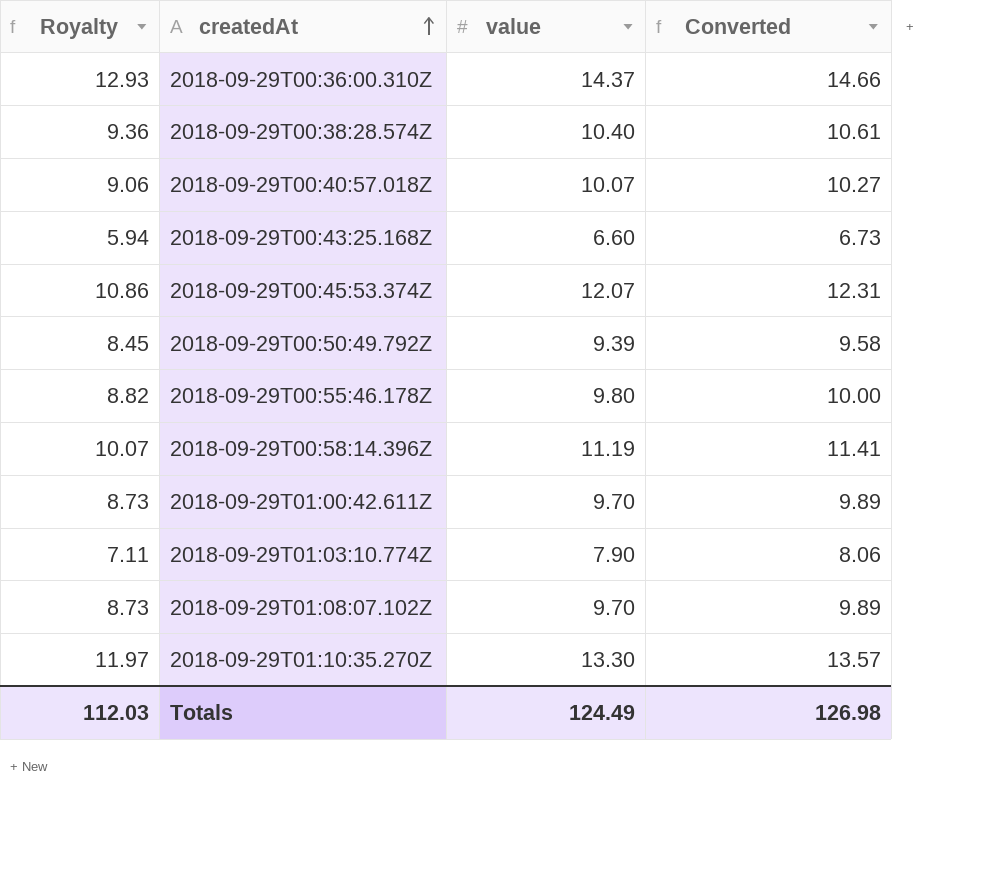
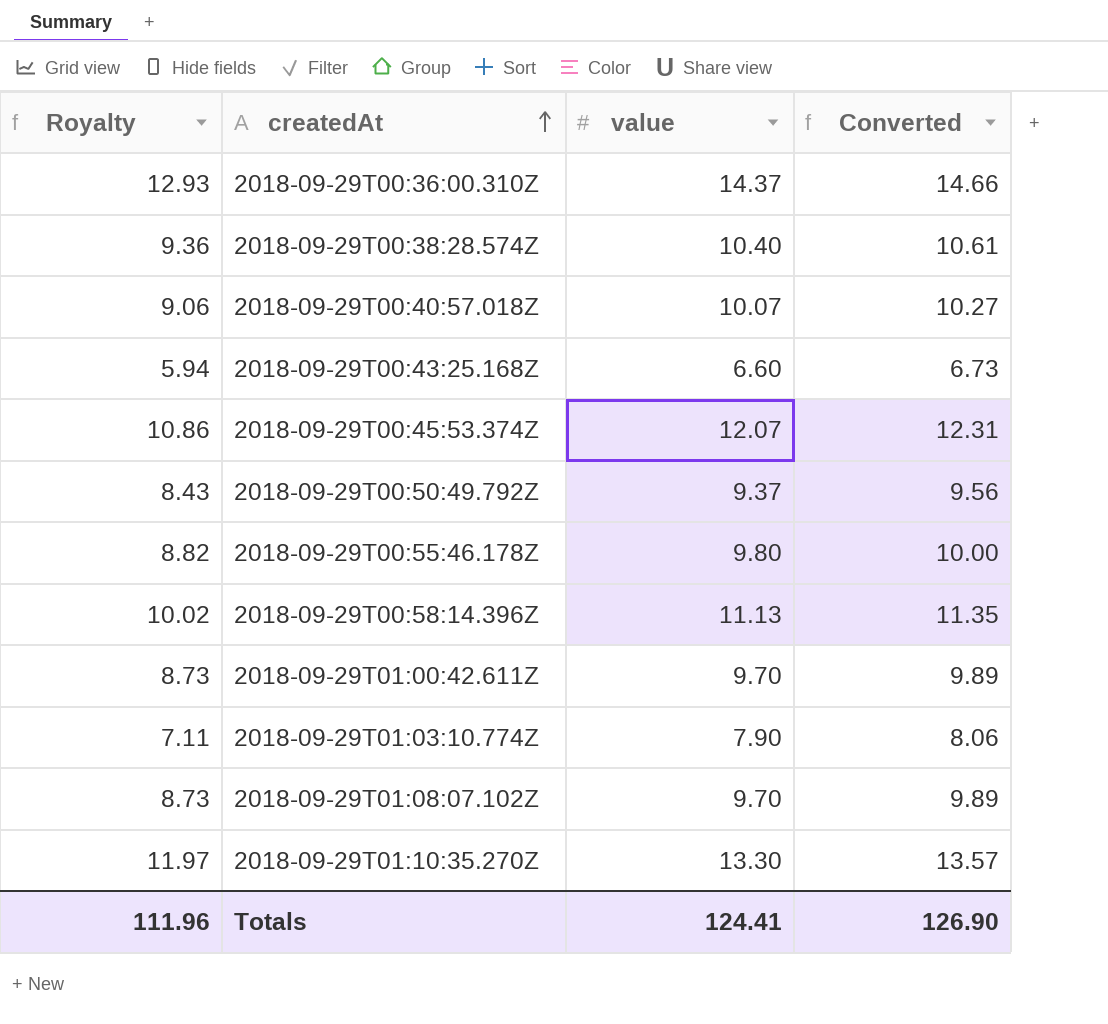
2018-09-29T00:50:49.792Z | Royalty: 8.45 -> 8.43
2018-09-29T00:50:49.792Z | value: 9.39 -> 9.37
2018-09-29T00:50:49.792Z | Converted: 9.58 -> 9.56
2018-09-29T00:58:14.396Z | Royalty: 10.07 -> 10.02
2018-09-29T00:58:14.396Z | value: 11.19 -> 11.13
2018-09-29T00:58:14.396Z | Converted: 11.41 -> 11.35
Totals | Royalty: 112.03 -> 111.96
Totals | value: 124.49 -> 124.41
Totals | Converted: 126.98 -> 126.90

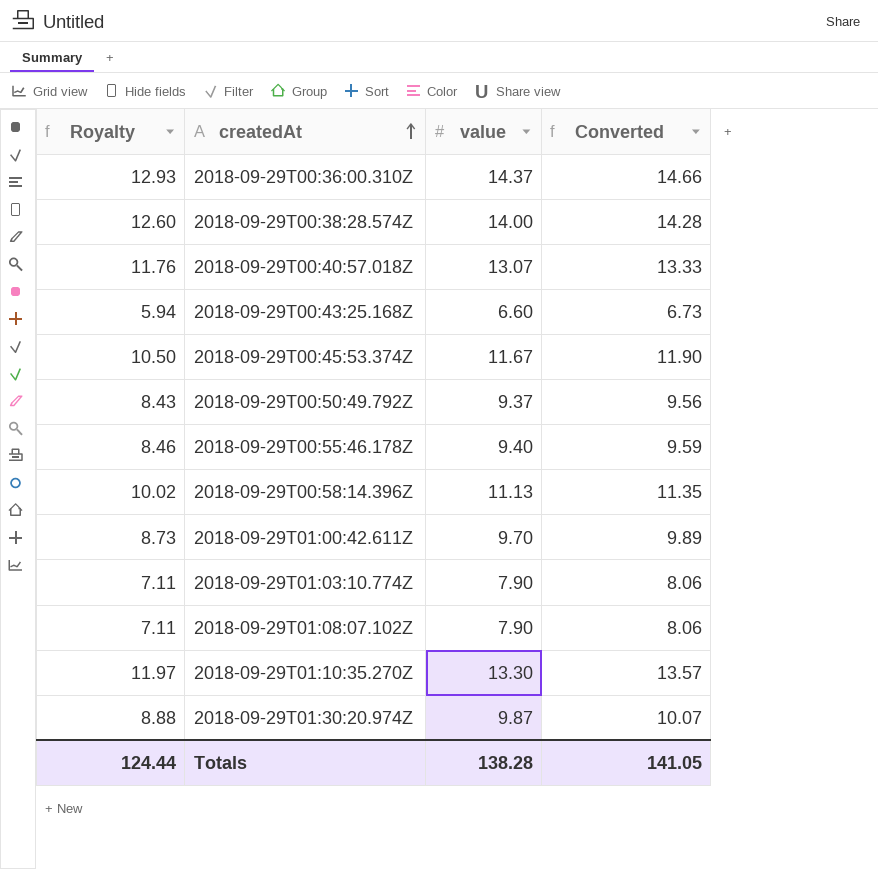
2018-09-29T00:38:28.574Z | Royalty: 9.36 -> 12.60
2018-09-29T00:38:28.574Z | value: 10.40 -> 14.00
2018-09-29T00:38:28.574Z | Converted: 10.61 -> 14.28
2018-09-29T00:40:57.018Z | Royalty: 9.06 -> 11.76
2018-09-29T00:40:57.018Z | value: 10.07 -> 13.07
2018-09-29T00:40:57.018Z | Converted: 10.27 -> 13.33
2018-09-29T00:45:53.374Z | Royalty: 10.86 -> 10.50
2018-09-29T00:45:53.374Z | value: 12.07 -> 11.67
2018-09-29T00:45:53.374Z | Converted: 12.31 -> 11.90
2018-09-29T00:55:46.178Z | Royalty: 8.82 -> 8.46
2018-09-29T00:55:46.178Z | value: 9.80 -> 9.40
2018-09-29T00:55:46.178Z | Converted: 10.00 -> 9.59
2018-09-29T01:08:07.102Z | Royalty: 8.73 -> 7.11
2018-09-29T01:08:07.102Z | value: 9.70 -> 7.90
2018-09-29T01:08:07.102Z | Converted: 9.89 -> 8.06
row 2018-09-29T01:30:20.974Z: none -> 8.88 | 9.87 | 10.07
Totals | Royalty: 111.96 -> 124.44
Totals | value: 124.41 -> 138.28
Totals | Converted: 126.90 -> 141.05

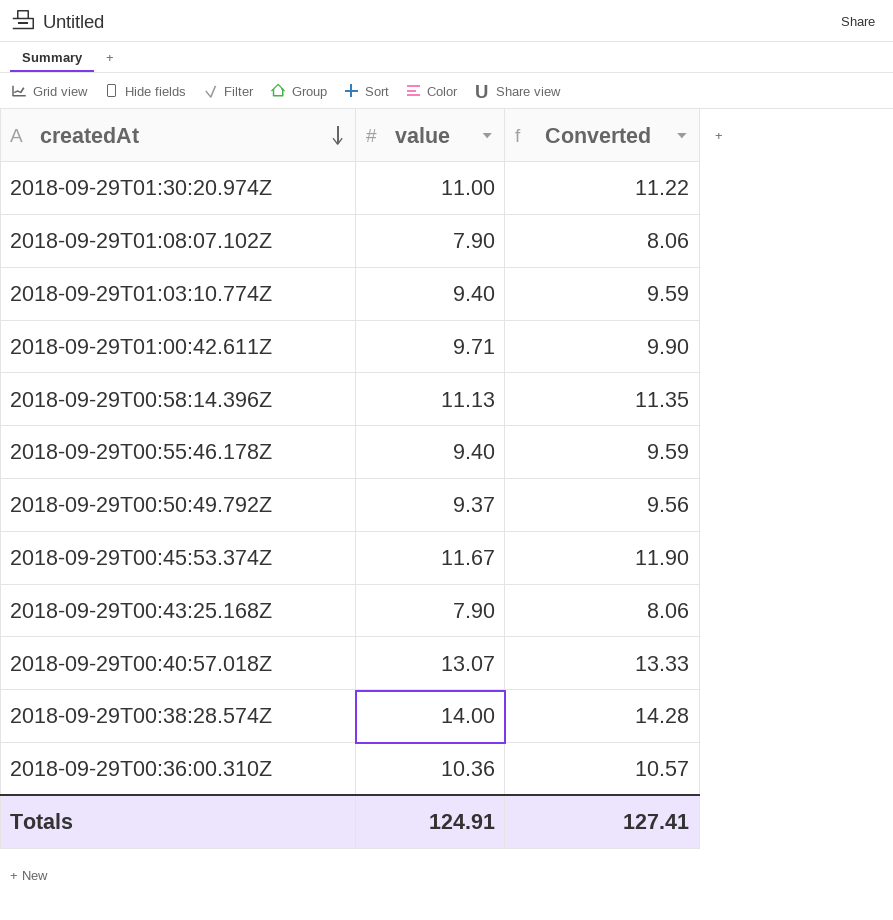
row order: createdAt ascending -> createdAt descending
column Royalty | formula: [value] * 0.9 -> none
row 2018-09-29T01:10:35.270Z: 11.97 | 13.30 | 13.57 -> none
2018-09-29T01:30:20.974Z | value: 9.87 -> 11.00
2018-09-29T01:30:20.974Z | Converted: 10.07 -> 11.22
2018-09-29T01:03:10.774Z | value: 7.90 -> 9.40
2018-09-29T01:03:10.774Z | Converted: 8.06 -> 9.59
2018-09-29T01:00:42.611Z | value: 9.70 -> 9.71
2018-09-29T01:00:42.611Z | Converted: 9.89 -> 9.90
2018-09-29T00:43:25.168Z | value: 6.60 -> 7.90
2018-09-29T00:43:25.168Z | Converted: 6.73 -> 8.06
2018-09-29T00:36:00.310Z | value: 14.37 -> 10.36
2018-09-29T00:36:00.310Z | Converted: 14.66 -> 10.57
Totals | value: 138.28 -> 124.91
Totals | Converted: 141.05 -> 127.41

